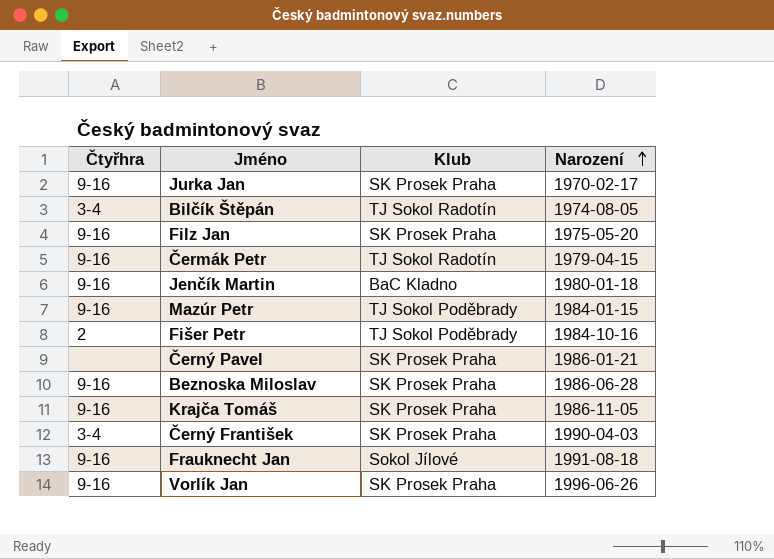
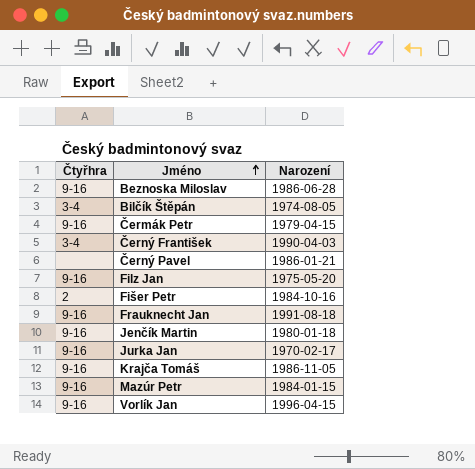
row order: Narození ascending -> Jméno ascending
column Klub | position: 3 -> none
Vorlík Jan | Narození: 1996-06-26 -> 1996-04-15

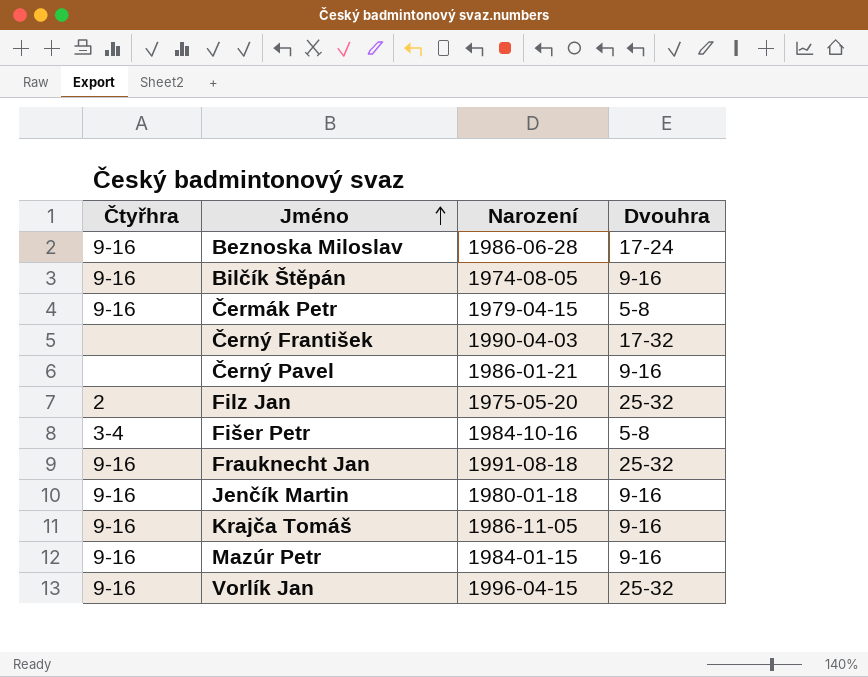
column Dvouhra | position: none -> 4
row Jurka Jan: 9-16 | 1970-02-17 -> none
Bilčík Štěpán | Čtyřhra: 3-4 -> 9-16
Černý František | Čtyřhra: 3-4 -> none
Filz Jan | Čtyřhra: 9-16 -> 2
Fišer Petr | Čtyřhra: 2 -> 3-4

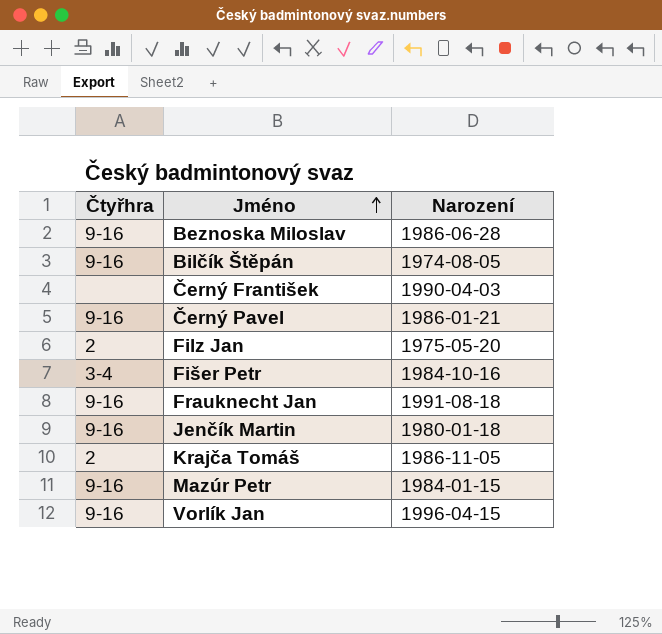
column Dvouhra | position: 4 -> none
row Čermák Petr: 9-16 | 1979-04-15 | 5-8 -> none
Černý Pavel | Čtyřhra: none -> 9-16
Krajča Tomáš | Čtyřhra: 9-16 -> 2

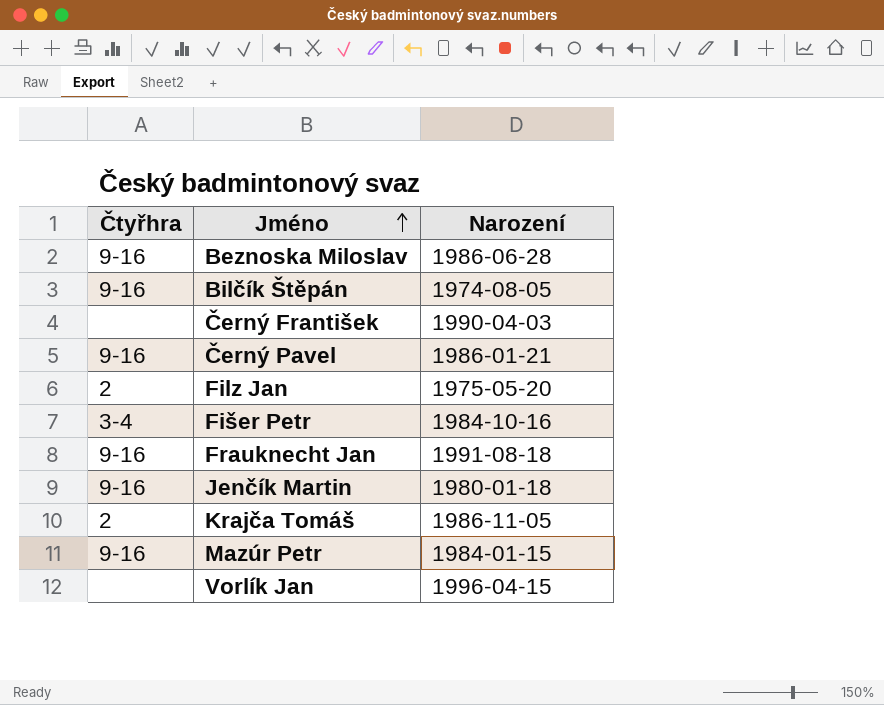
Vorlík Jan | Čtyřhra: 9-16 -> none

